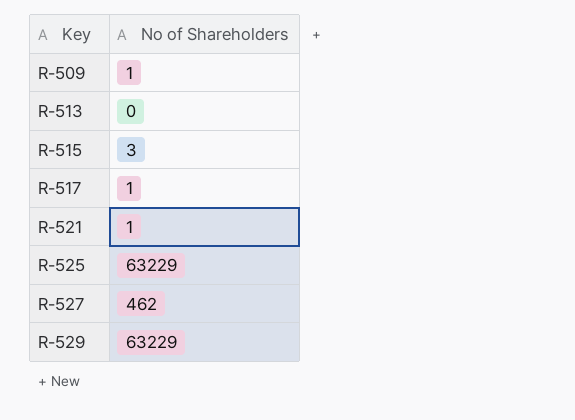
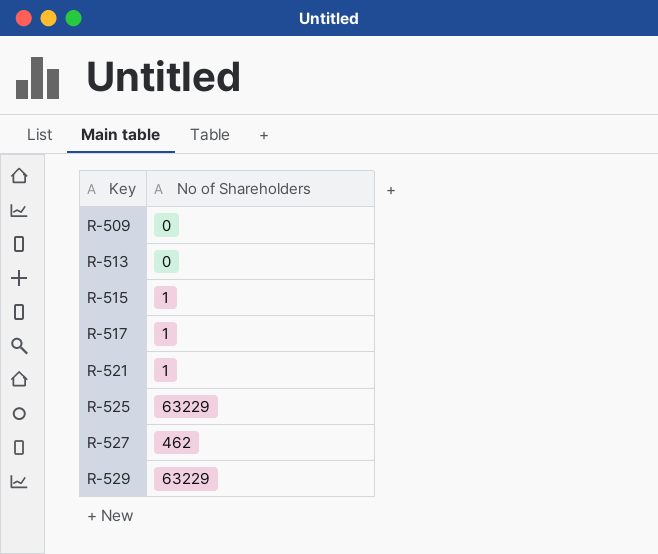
R-509 | No of Shareholders: 1 -> 0
R-515 | No of Shareholders: 3 -> 1

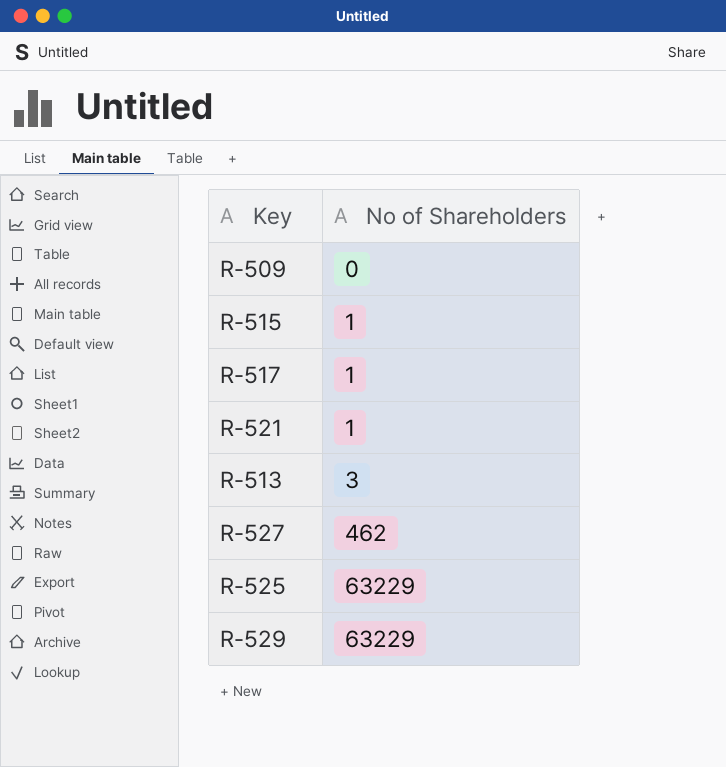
row order: Key ascending -> No of Shareholders ascending
R-513 | No of Shareholders: 0 -> 3

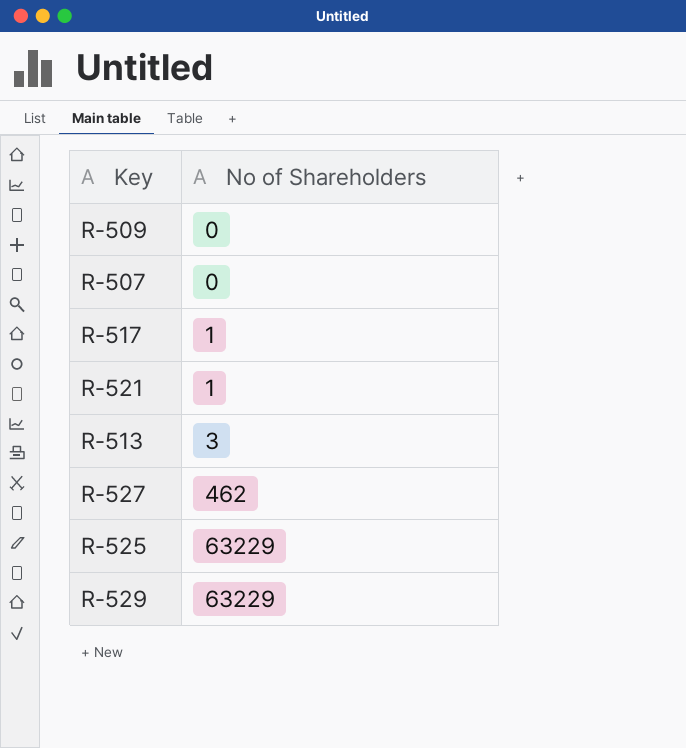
row R-515: 1 -> none
row R-507: none -> 0

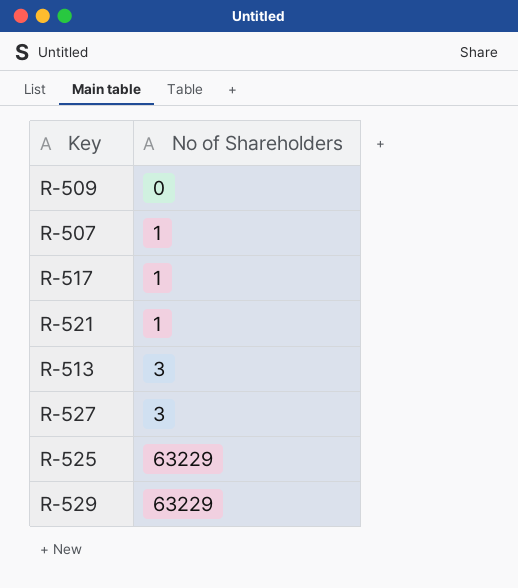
R-507 | No of Shareholders: 0 -> 1
R-527 | No of Shareholders: 462 -> 3

